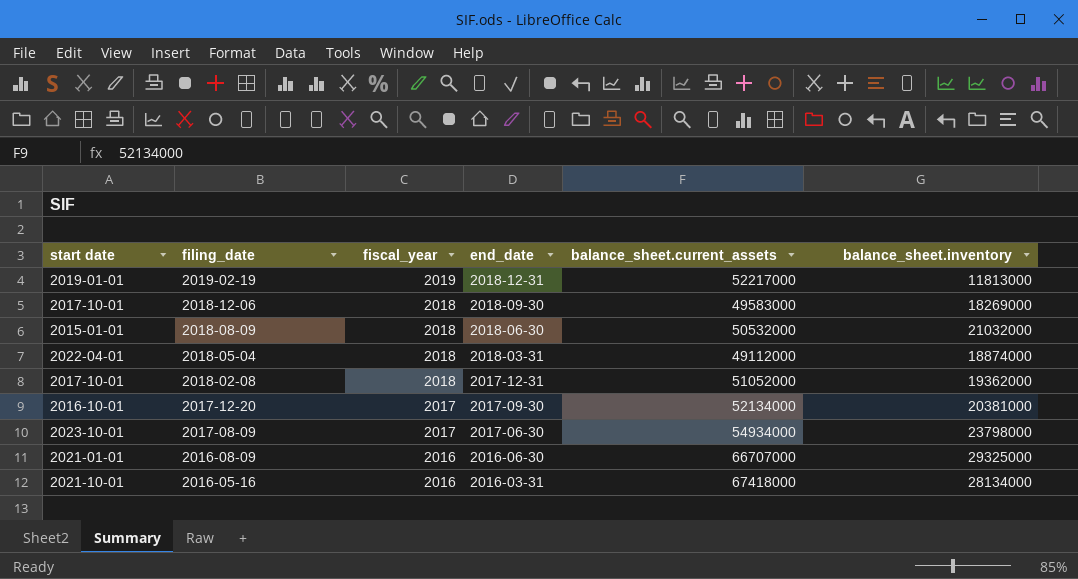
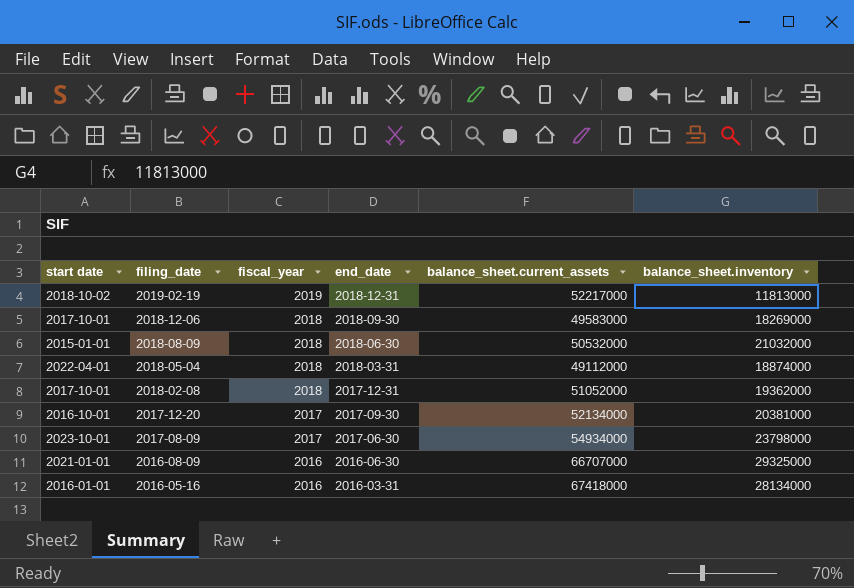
2019-02-19 | start date: 2019-01-01 -> 2018-10-02
2016-05-16 | start date: 2021-10-01 -> 2016-01-01

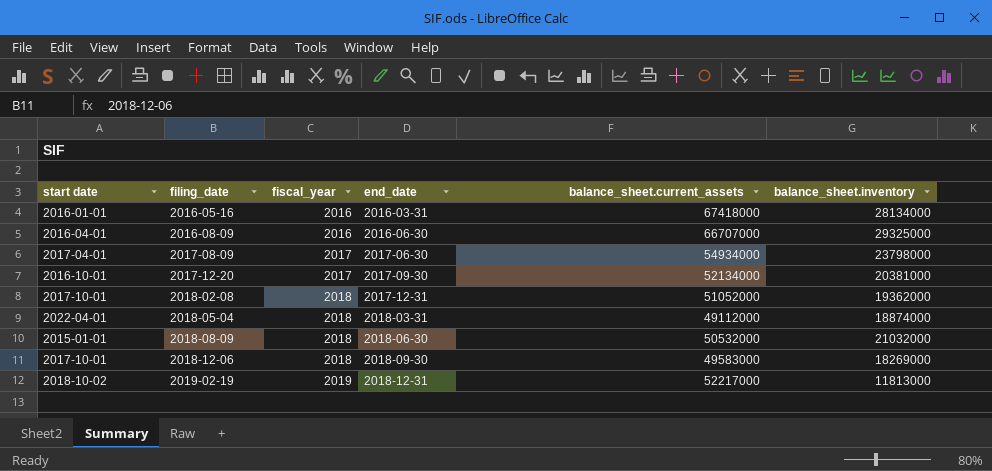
row order: filing_date descending -> filing_date ascending
2016-08-09 | start date: 2021-01-01 -> 2016-04-01
2017-08-09 | start date: 2023-10-01 -> 2017-04-01

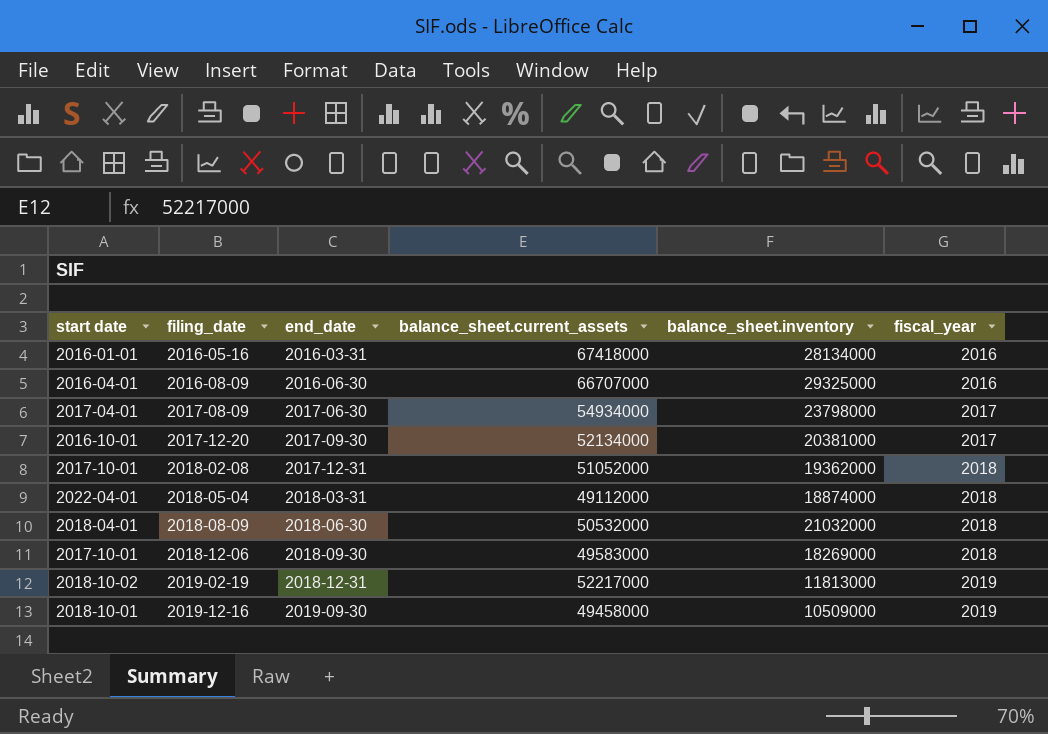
column fiscal_year | position: 3 -> 6
2018-08-09 | start date: 2015-01-01 -> 2018-04-01
row 2019-12-16: none -> 2018-10-01 | 2019-09-30 | 49458000 | 10509000 | 2019

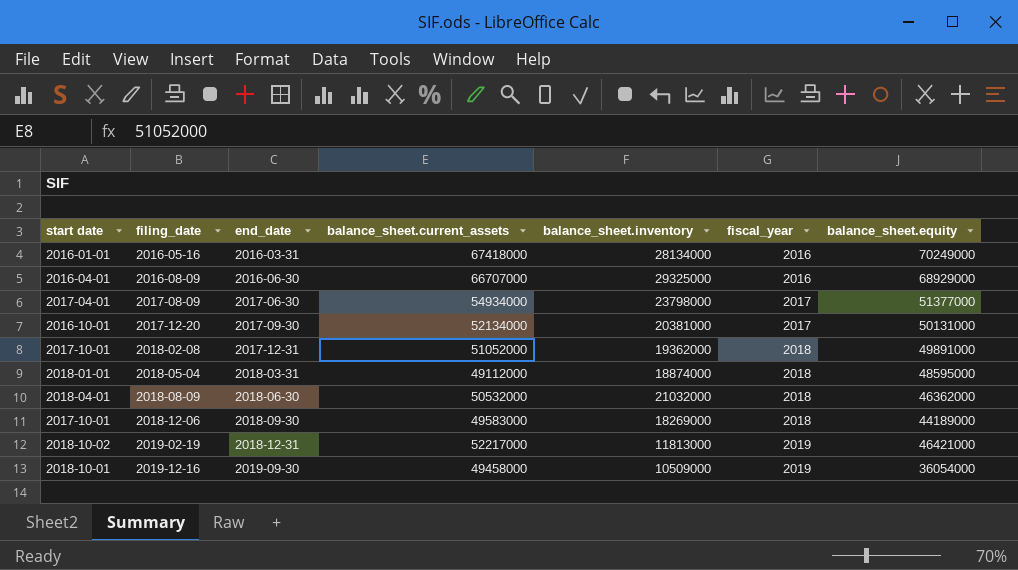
column balance_sheet.equity | position: none -> 7
2018-05-04 | start date: 2022-04-01 -> 2018-01-01

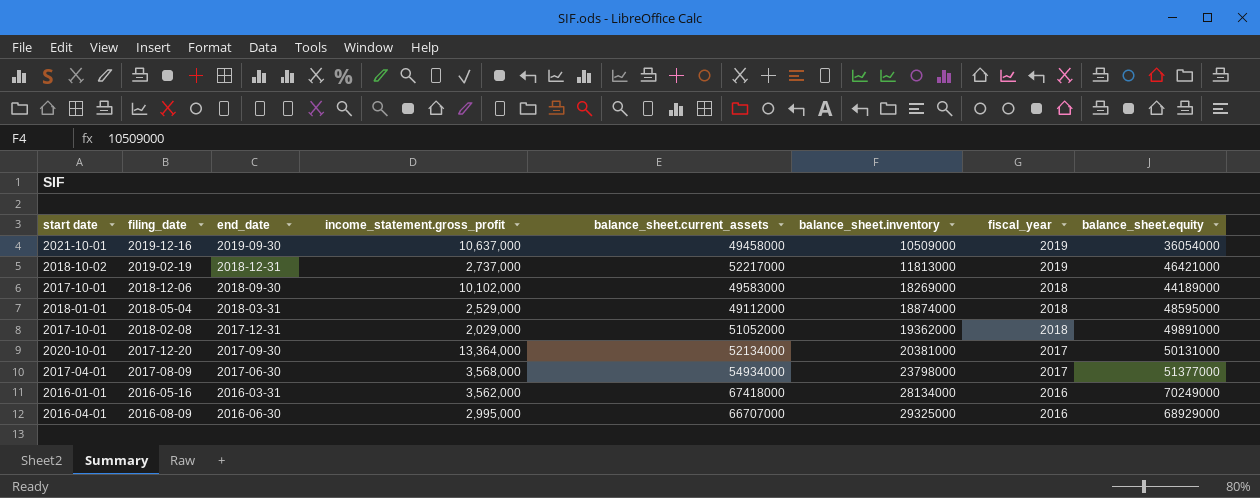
row order: filing_date ascending -> balance_sheet.inventory ascending
column income_statement.gross_profit | position: none -> 4
row 2018-08-09: 2018-04-01 | 2018-06-30 | 50532000 | 21032000 | 2018 | 46362000 -> none
2019-12-16 | start date: 2018-10-01 -> 2021-10-01
2017-12-20 | start date: 2016-10-01 -> 2020-10-01

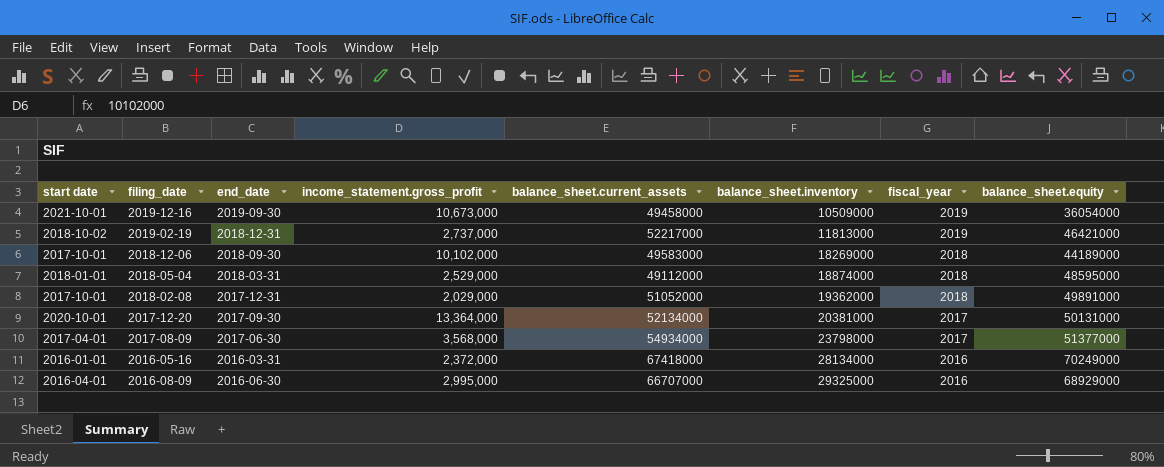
2019-12-16 | income_statement.gross_profit: 10,637,000 -> 10,673,000
2016-05-16 | income_statement.gross_profit: 3,562,000 -> 2,372,000

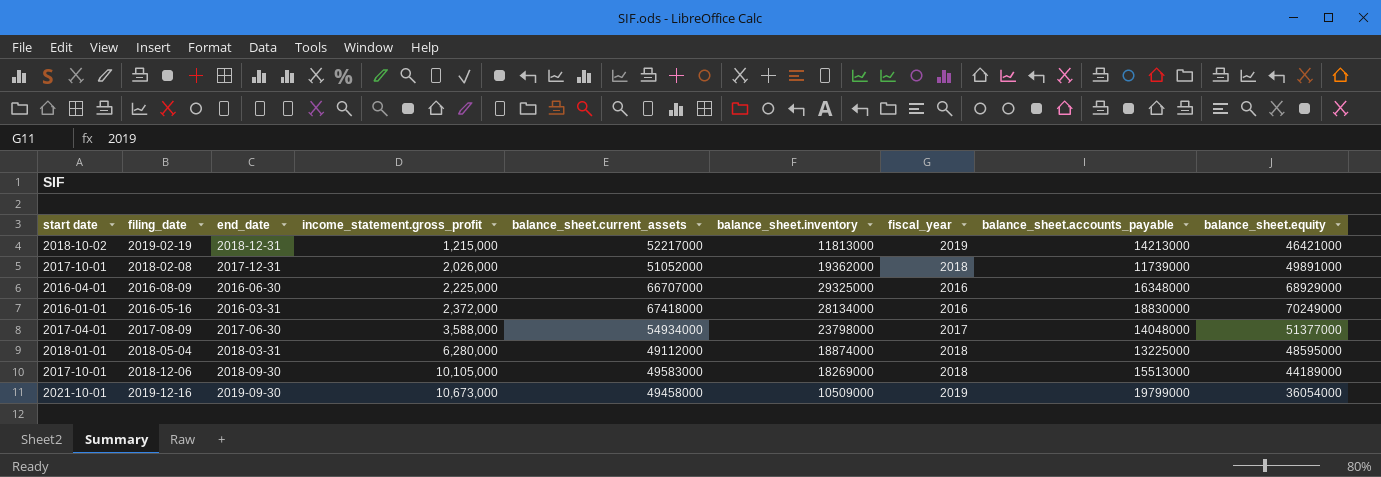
row order: balance_sheet.inventory ascending -> income_statement.gross_profit ascending
column balance_sheet.accounts_payable | position: none -> 8
row 2017-12-20: 2020-10-01 | 2017-09-30 | 13,364,000 | 52134000 | 20381000 | 2017 | 50131000 -> none
2019-02-19 | income_statement.gross_profit: 2,737,000 -> 1,215,000
2018-02-08 | income_statement.gross_profit: 2,029,000 -> 2,026,000
2016-08-09 | income_statement.gross_profit: 2,995,000 -> 2,225,000
2017-08-09 | income_statement.gross_profit: 3,568,000 -> 3,588,000
2018-05-04 | income_statement.gross_profit: 2,529,000 -> 6,280,000
2018-12-06 | income_statement.gross_profit: 10,102,000 -> 10,105,000

